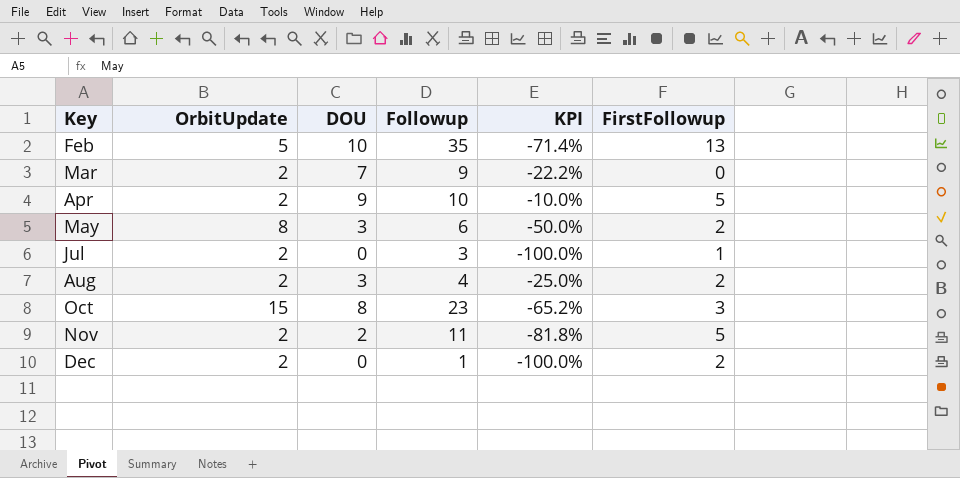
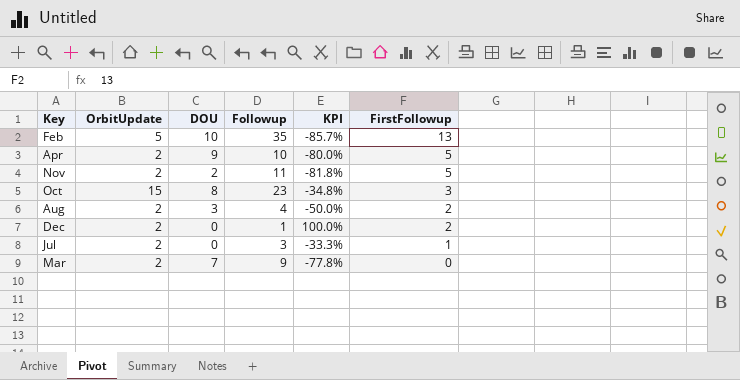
row order: Key ascending -> FirstFollowup descending
column KPI | formula: ([DOU] - [Followup]) / [Followup] -> ([OrbitUpdate] - [Followup]) / [Followup]
row May: 8 | 3 | 6 | -50.0% | 2 -> none

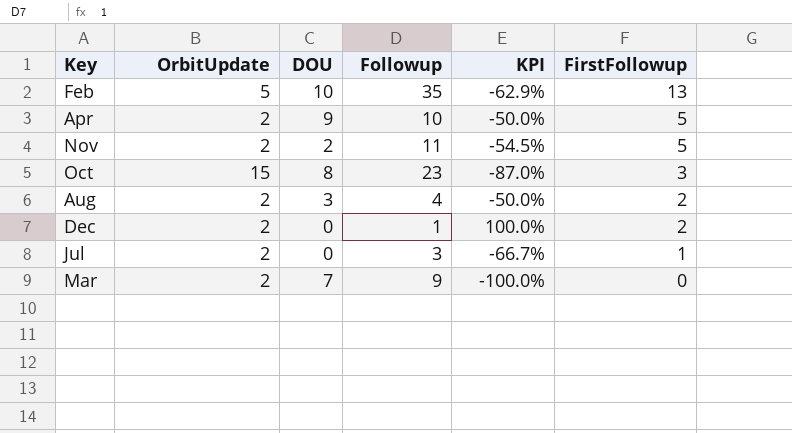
column KPI | formula: ([OrbitUpdate] - [Followup]) / [Followup] -> ([FirstFollowup] - [Followup]) / [Followup]

